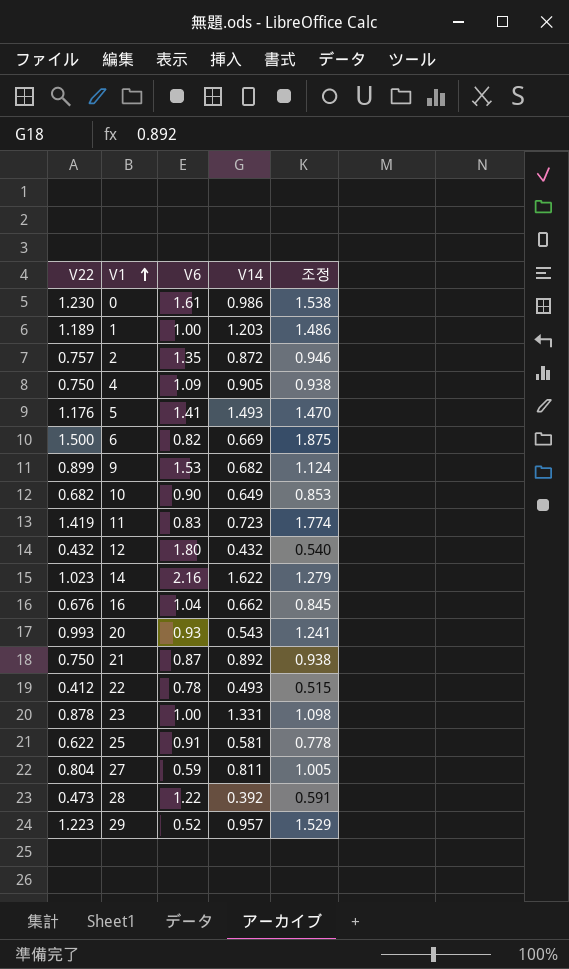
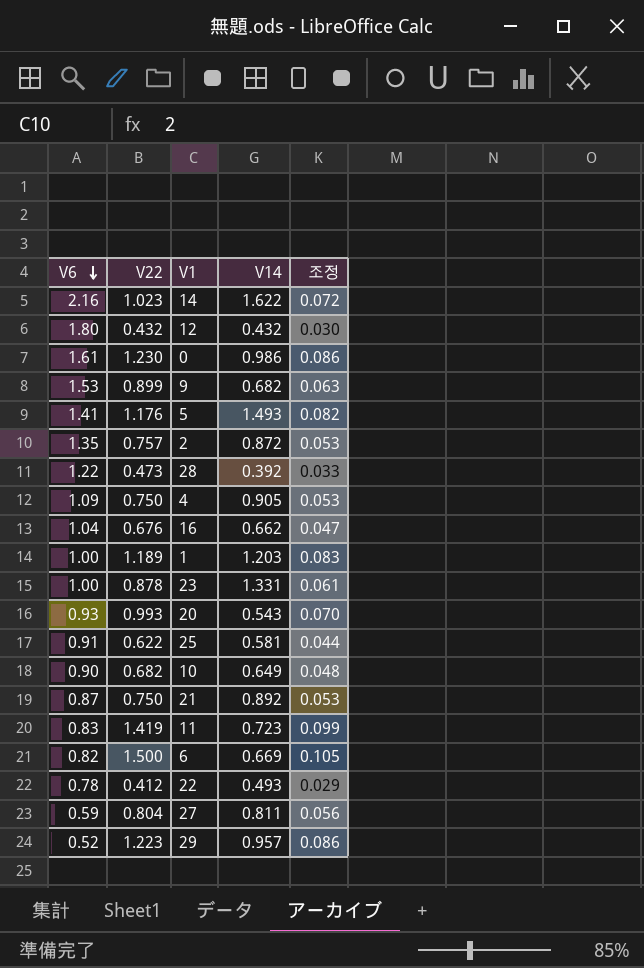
row order: V1 ascending -> V6 descending
column V6 | position: 3 -> 1
column 조정 | formula: [V22] * 1.25 -> [V22] * 0.07

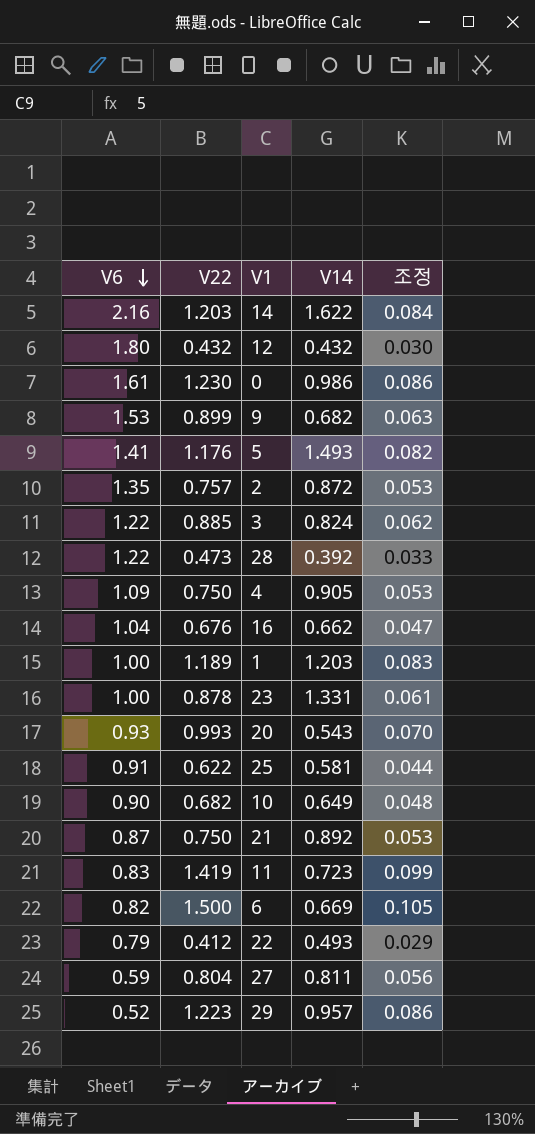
14 | V22: 1.023 -> 1.203
14 | 조정: 0.072 -> 0.084
row 3: none -> 1.22 | 0.885 | 0.824 | 0.062
22 | V6: 0.78 -> 0.79

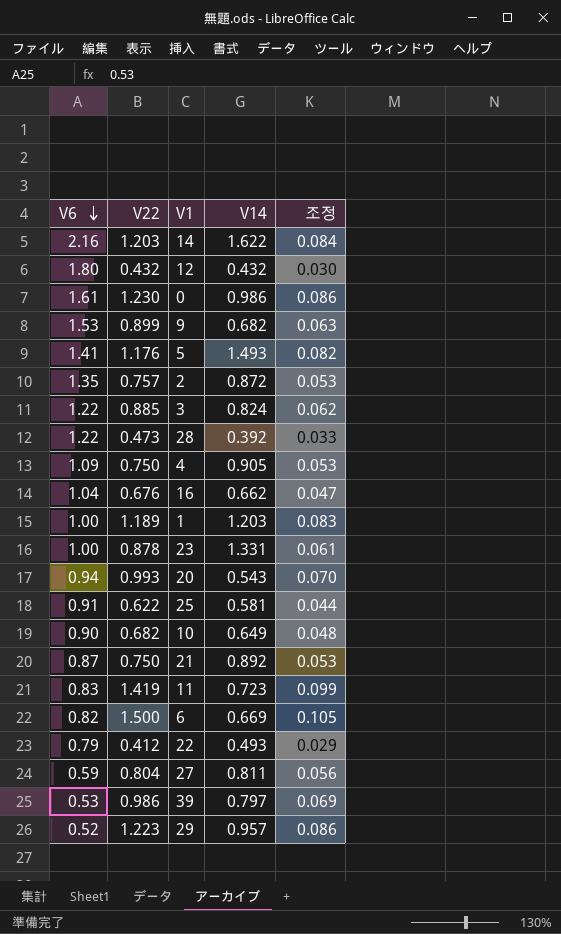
20 | V6: 0.93 -> 0.94
row 39: none -> 0.53 | 0.986 | 0.797 | 0.069

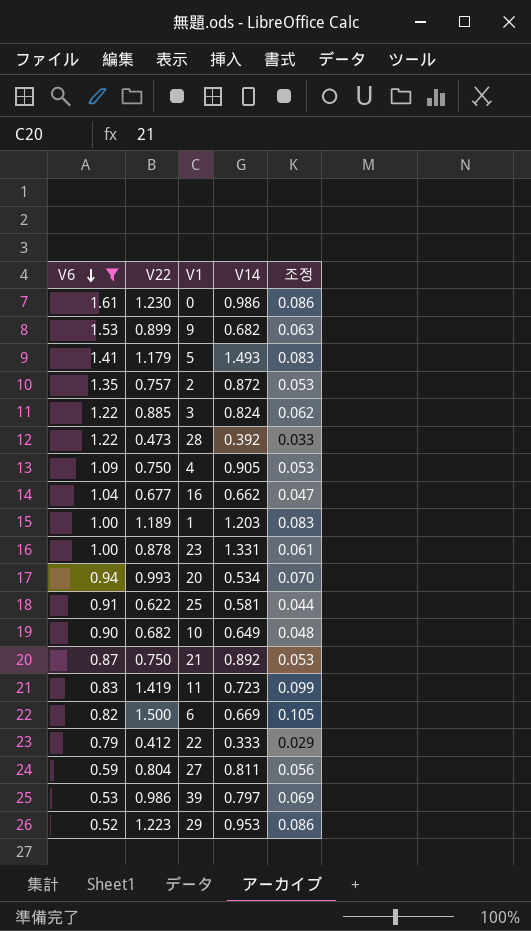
filter: none -> V6 <= 1.61
5 | V22: 1.176 -> 1.179
5 | 조정: 0.082 -> 0.083
16 | V22: 0.676 -> 0.677
20 | V14: 0.543 -> 0.534
22 | V14: 0.493 -> 0.333
29 | V14: 0.957 -> 0.953

